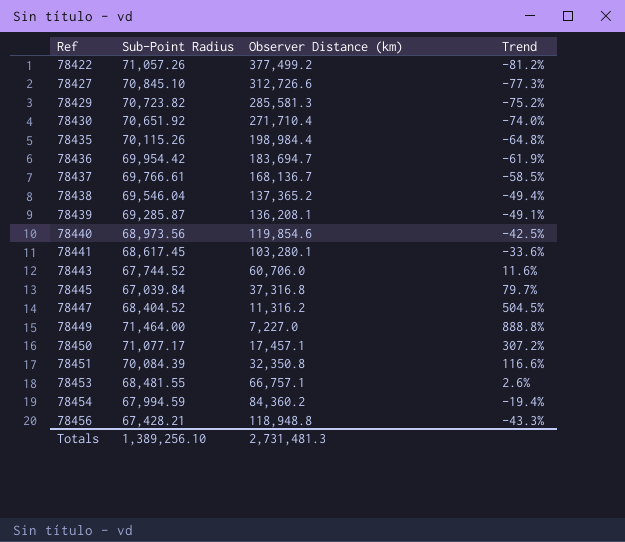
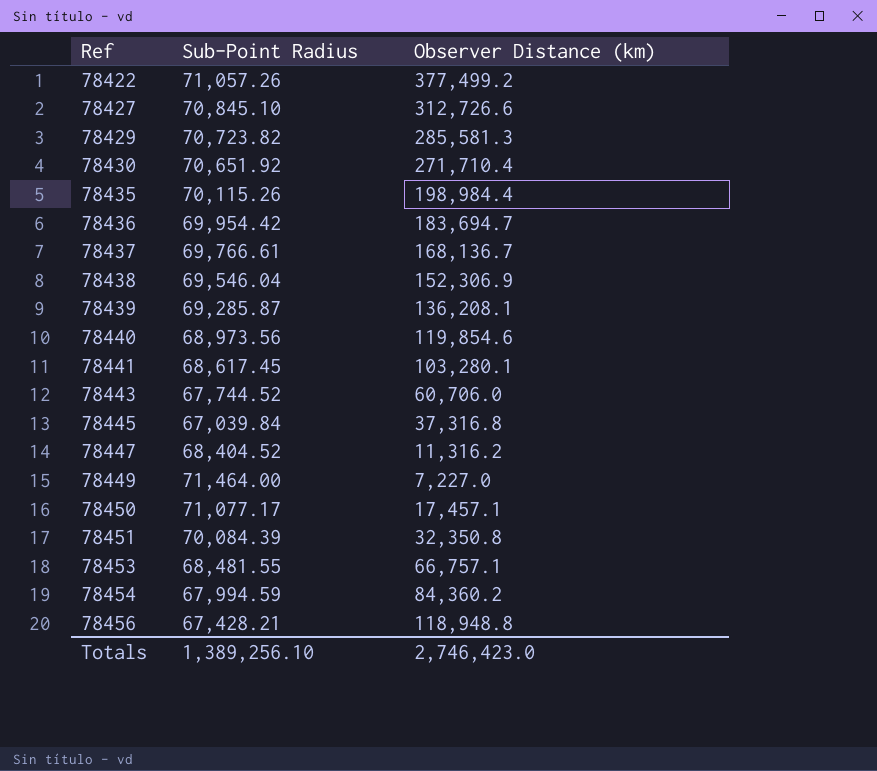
column Trend | formula: ([Sub-Point Radius] - [Observer Distance (km)]) / [Observer Distance (km)] -> none
78438 | Observer Distance (km): 137,365.2 -> 152,306.9
Totals | Observer Distance (km): 2,731,481.3 -> 2,746,423.0

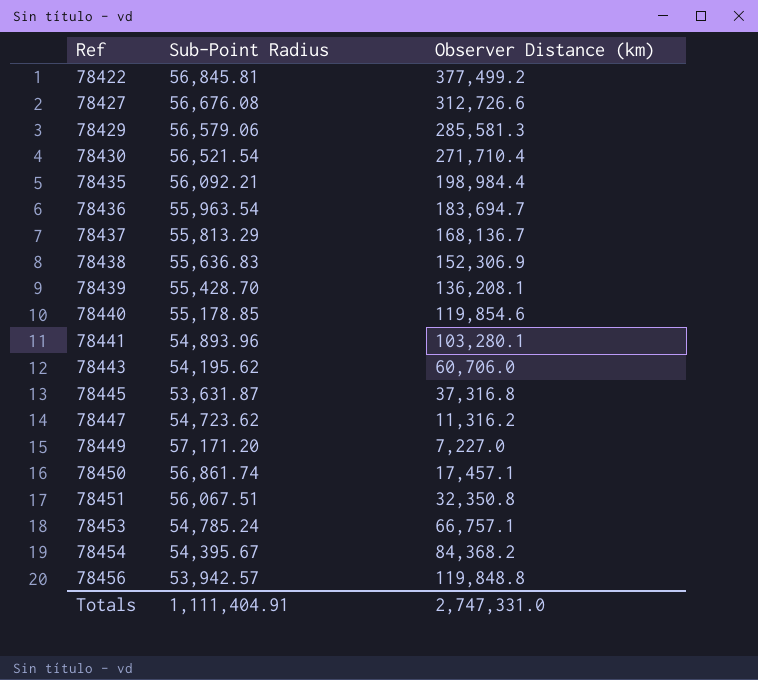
78422 | Sub-Point Radius: 71,057.26 -> 56,845.81
78427 | Sub-Point Radius: 70,845.10 -> 56,676.08
78429 | Sub-Point Radius: 70,723.82 -> 56,579.06
78430 | Sub-Point Radius: 70,651.92 -> 56,521.54
78435 | Sub-Point Radius: 70,115.26 -> 56,092.21
78436 | Sub-Point Radius: 69,954.42 -> 55,963.54
78437 | Sub-Point Radius: 69,766.61 -> 55,813.29
78438 | Sub-Point Radius: 69,546.04 -> 55,636.83
78439 | Sub-Point Radius: 69,285.87 -> 55,428.70
78440 | Sub-Point Radius: 68,973.56 -> 55,178.85
78441 | Sub-Point Radius: 68,617.45 -> 54,893.96
78443 | Sub-Point Radius: 67,744.52 -> 54,195.62
78445 | Sub-Point Radius: 67,039.84 -> 53,631.87
78447 | Sub-Point Radius: 68,404.52 -> 54,723.62
78449 | Sub-Point Radius: 71,464.00 -> 57,171.20
78450 | Sub-Point Radius: 71,077.17 -> 56,861.74
78451 | Sub-Point Radius: 70,084.39 -> 56,067.51
78453 | Sub-Point Radius: 68,481.55 -> 54,785.24
78454 | Sub-Point Radius: 67,994.59 -> 54,395.67
78454 | Observer Distance (km): 84,360.2 -> 84,368.2
78456 | Sub-Point Radius: 67,428.21 -> 53,942.57
78456 | Observer Distance (km): 118,948.8 -> 119,848.8
Totals | Sub-Point Radius: 1,389,256.10 -> 1,111,404.91
Totals | Observer Distance (km): 2,746,423.0 -> 2,747,331.0

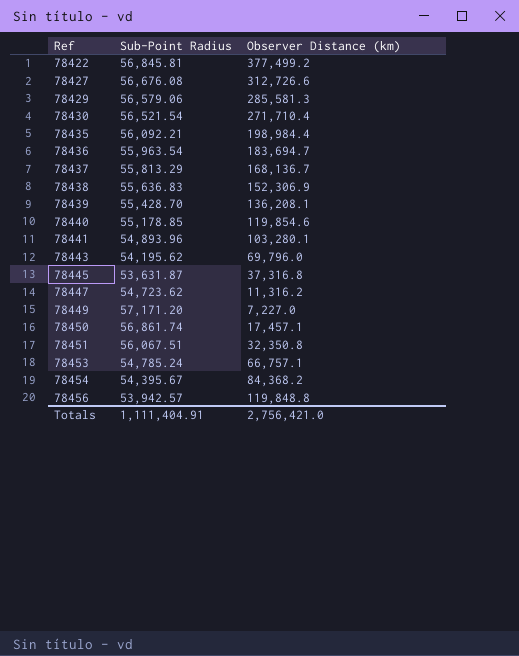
78443 | Observer Distance (km): 60,706.0 -> 69,796.0
Totals | Observer Distance (km): 2,747,331.0 -> 2,756,421.0

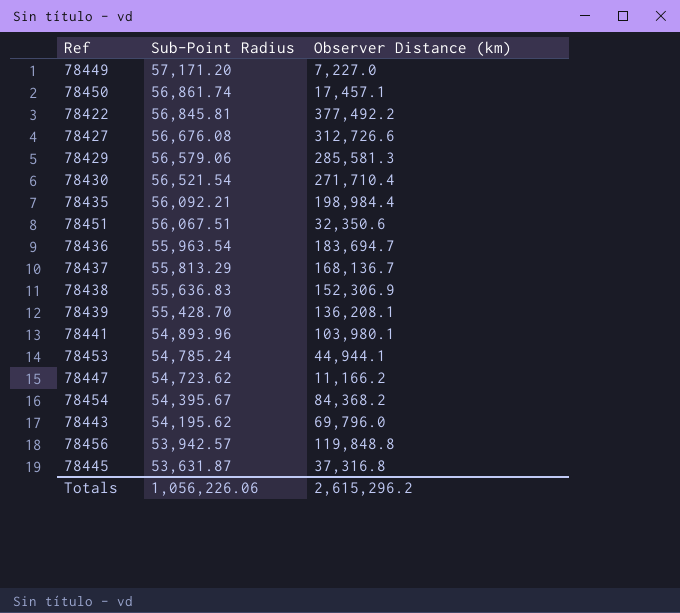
row order: Ref ascending -> Sub-Point Radius descending
row 78440: 55,178.85 | 119,854.6 -> none
78422 | Observer Distance (km): 377,499.2 -> 377,492.2
78451 | Observer Distance (km): 32,350.8 -> 32,350.6
78441 | Observer Distance (km): 103,280.1 -> 103,980.1
78453 | Observer Distance (km): 66,757.1 -> 44,944.1
78447 | Observer Distance (km): 11,316.2 -> 11,166.2
Totals | Sub-Point Radius: 1,111,404.91 -> 1,056,226.06
Totals | Observer Distance (km): 2,756,421.0 -> 2,615,296.2

